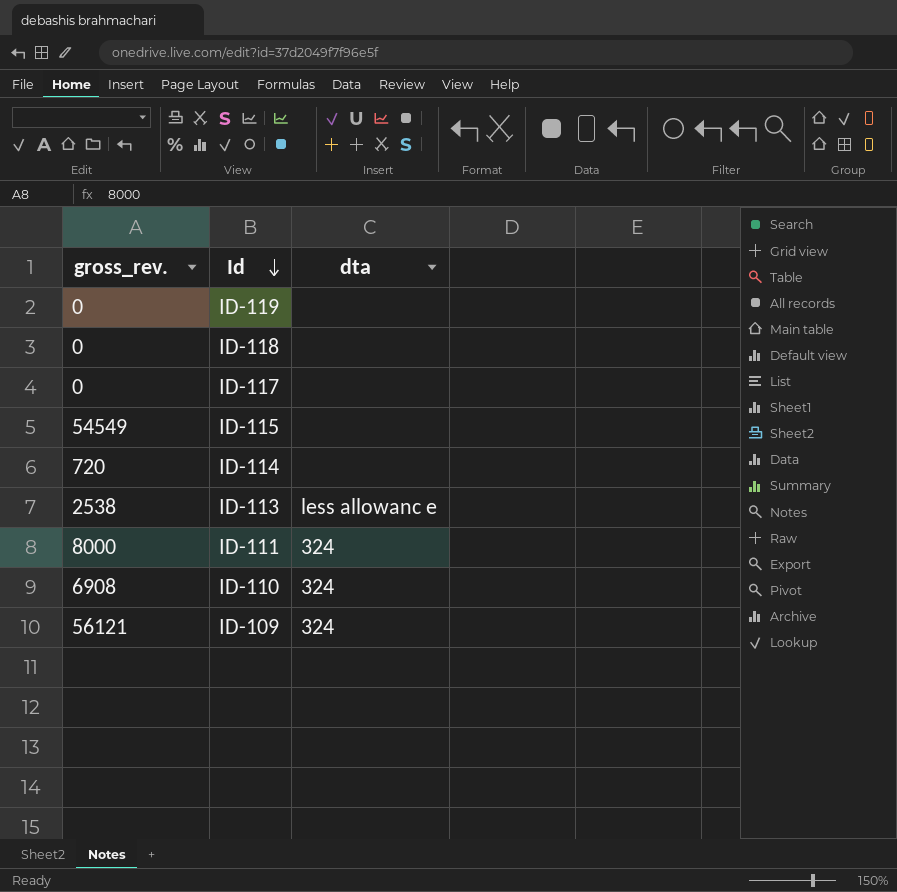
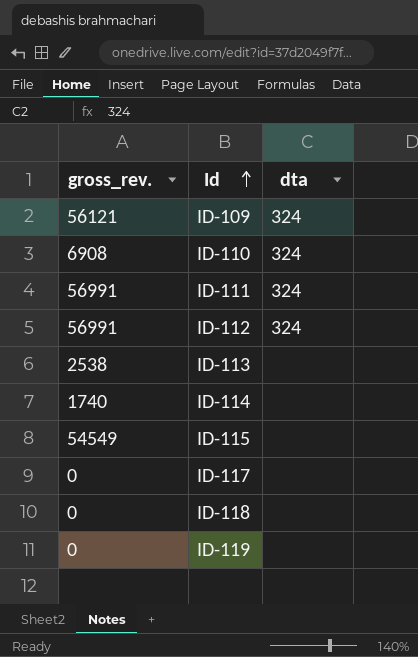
row order: Id descending -> Id ascending
ID-111 | gross_rev.: 8000 -> 56991
row ID-112: none -> 56991 | 324
ID-113 | dta: less allowanc e -> none
ID-114 | gross_rev.: 720 -> 1740

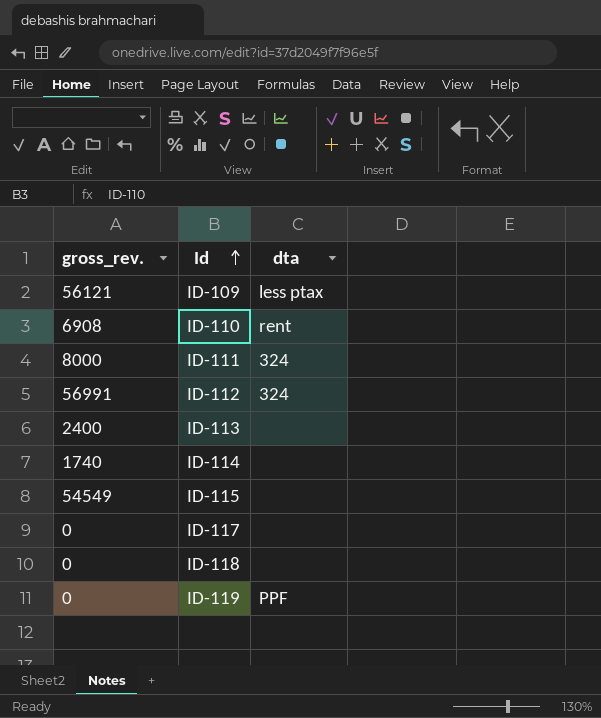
ID-109 | dta: 324 -> less ptax
ID-110 | dta: 324 -> rent
ID-111 | gross_rev.: 56991 -> 8000
ID-113 | gross_rev.: 2538 -> 2400
ID-119 | dta: none -> PPF

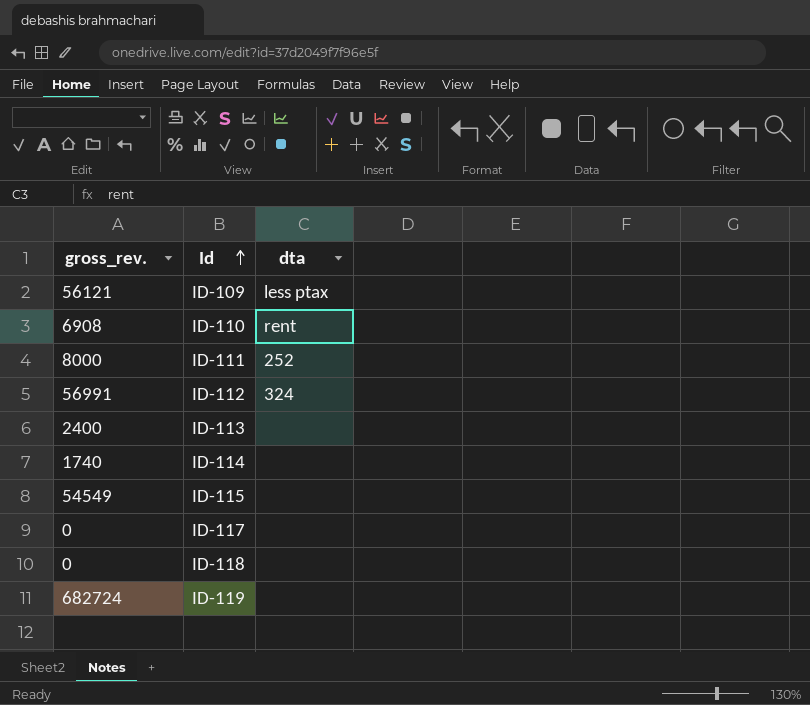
ID-111 | dta: 324 -> 252
ID-119 | gross_rev.: 0 -> 682724
ID-119 | dta: PPF -> none

